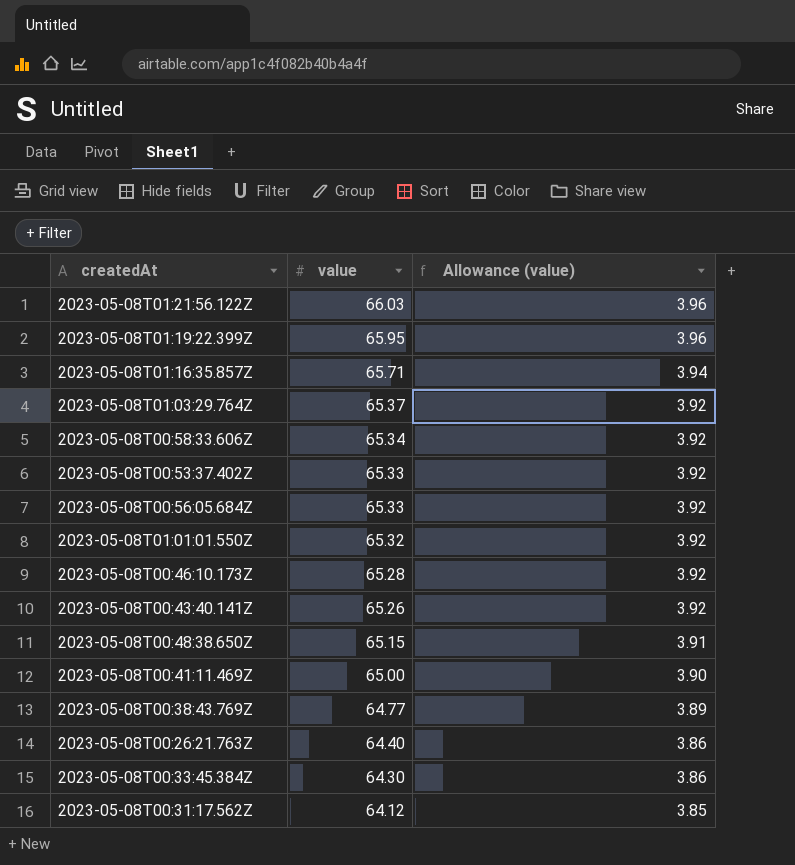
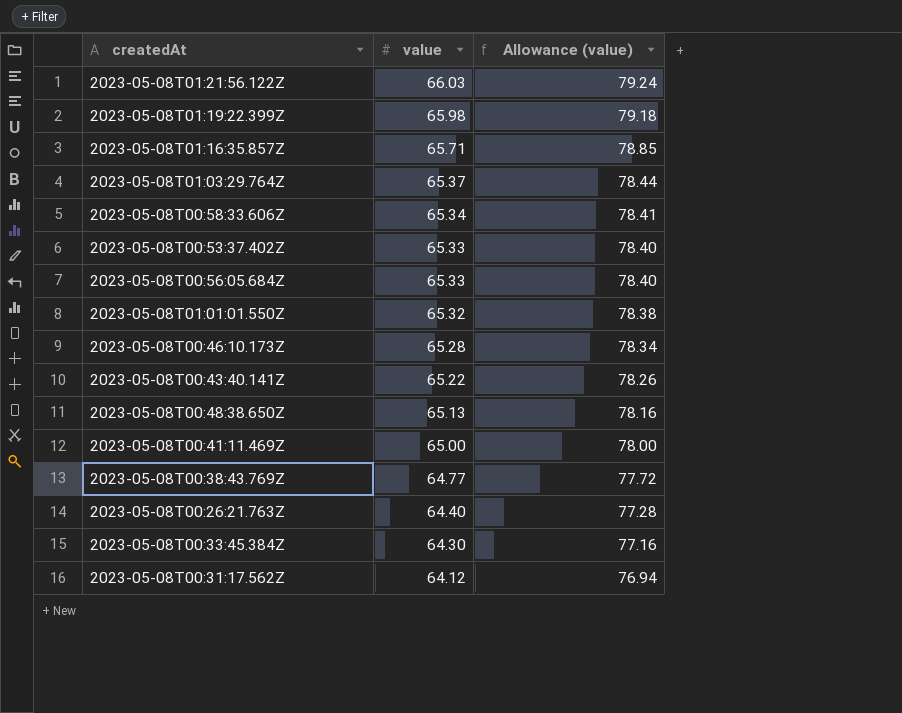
column Allowance (value) | formula: [value] * 0.06 -> [value] * 1.2
2023-05-08T01:19:22.399Z | value: 65.95 -> 65.98
2023-05-08T00:43:40.141Z | value: 65.26 -> 65.22
2023-05-08T00:48:38.650Z | value: 65.15 -> 65.13

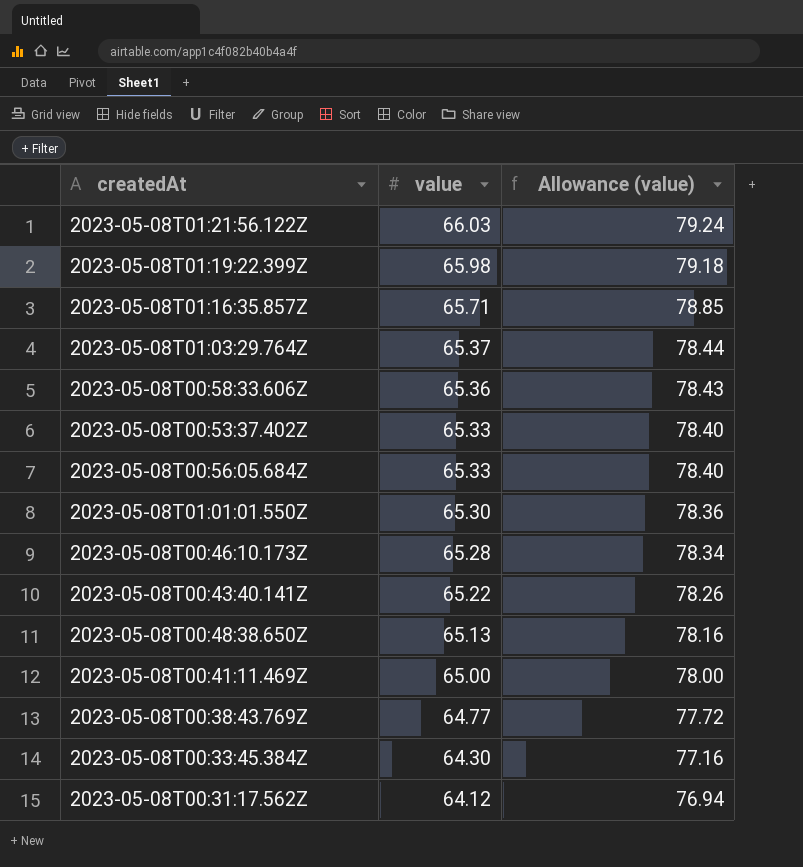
row 2023-05-08T00:26:21.763Z: 64.40 | 77.28 -> none
2023-05-08T00:58:33.606Z | value: 65.34 -> 65.36
2023-05-08T00:58:33.606Z | Allowance (value): 78.41 -> 78.43
2023-05-08T01:01:01.550Z | value: 65.32 -> 65.30
2023-05-08T01:01:01.550Z | Allowance (value): 78.38 -> 78.36

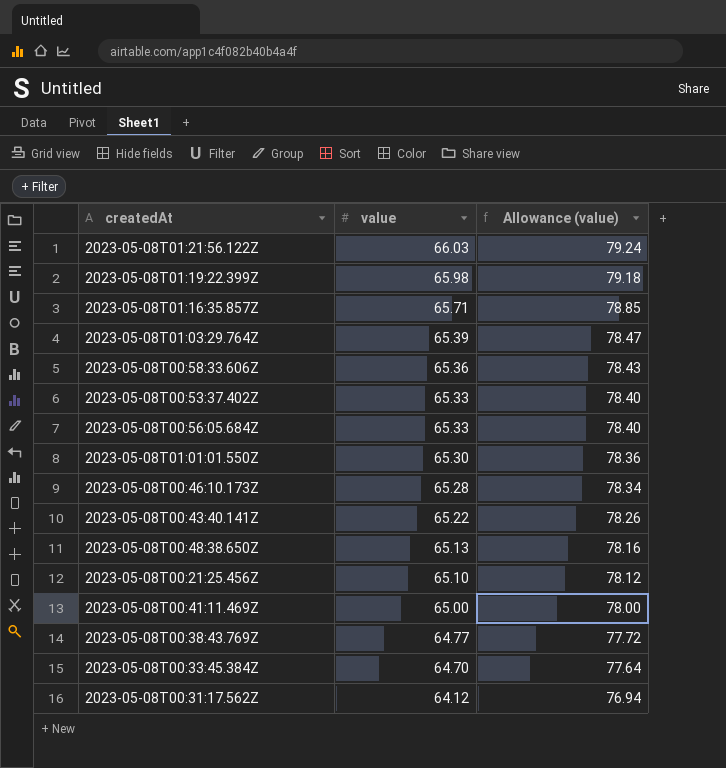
2023-05-08T01:03:29.764Z | value: 65.37 -> 65.39
2023-05-08T01:03:29.764Z | Allowance (value): 78.44 -> 78.47
row 2023-05-08T00:21:25.456Z: none -> 65.10 | 78.12
2023-05-08T00:33:45.384Z | value: 64.30 -> 64.70
2023-05-08T00:33:45.384Z | Allowance (value): 77.16 -> 77.64

